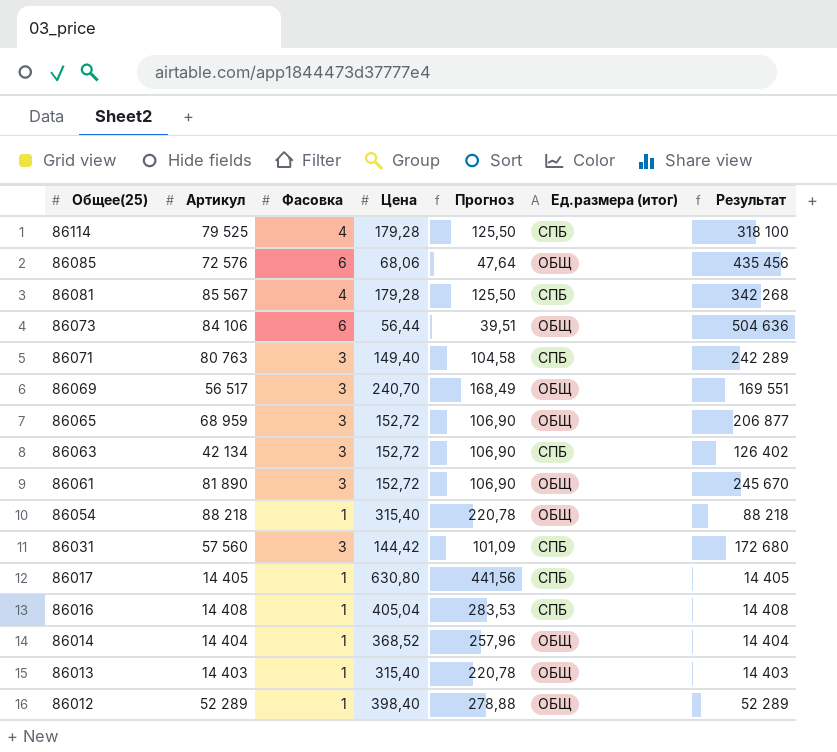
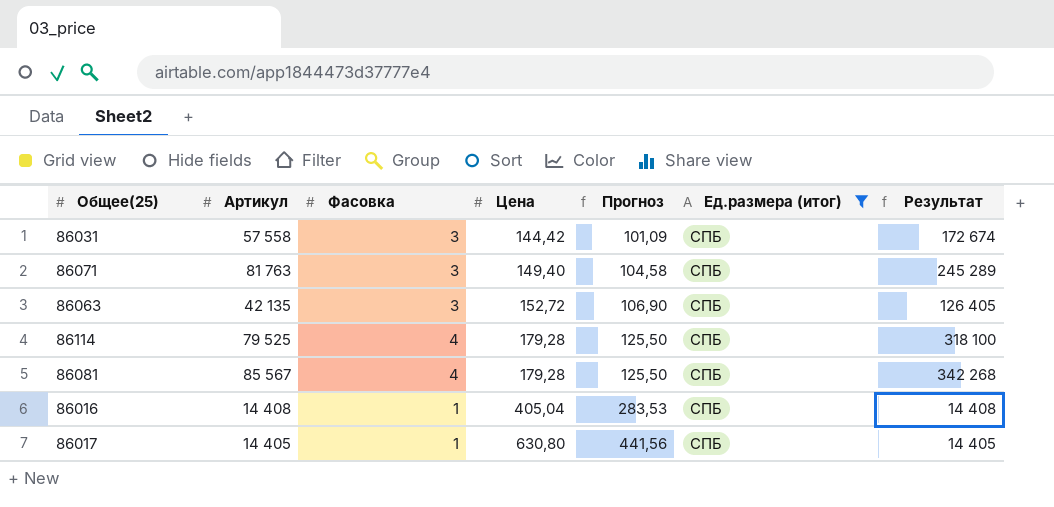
filter: none -> Ед.размера (итог) = СПБ
row order: Общее(25) descending -> Цена ascending
86031 | Артикул: 57 560 -> 57 558
86031 | Результат: 172 680 -> 172 674
86071 | Артикул: 80 763 -> 81 763
86071 | Результат: 242 289 -> 245 289
86063 | Артикул: 42 134 -> 42 135
86063 | Результат: 126 402 -> 126 405

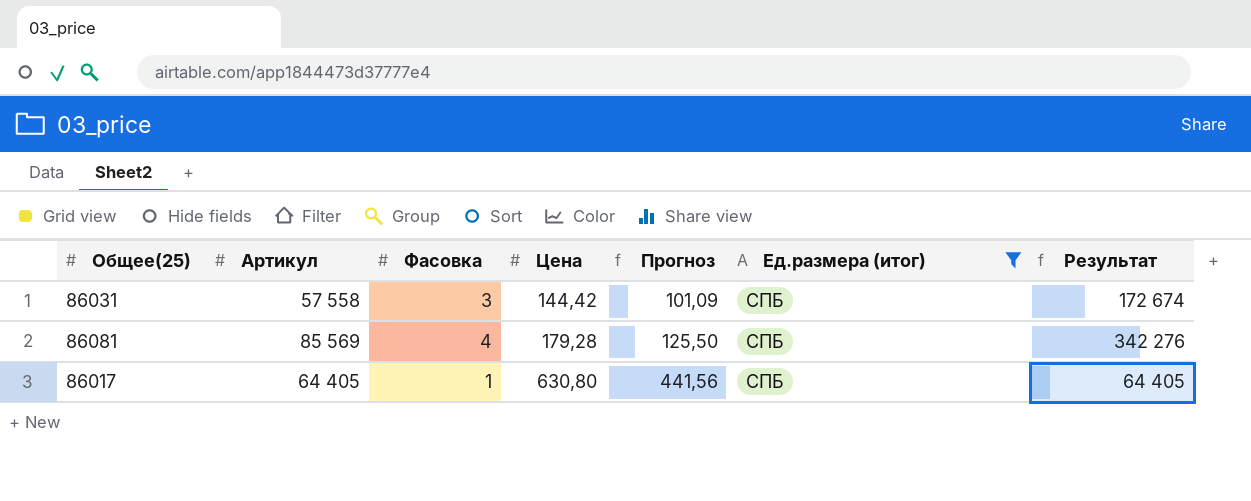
row 86071: 81 763 | 3 | 149,40 | 104,58 | СПБ | 245 289 -> none
row 86063: 42 135 | 3 | 152,72 | 106,90 | СПБ | 126 405 -> none
row 86114: 79 525 | 4 | 179,28 | 125,50 | СПБ | 318 100 -> none
row 86016: 14 408 | 1 | 405,04 | 283,53 | СПБ | 14 408 -> none
86081 | Артикул: 85 567 -> 85 569
86081 | Результат: 342 268 -> 342 276
86017 | Артикул: 14 405 -> 64 405
86017 | Результат: 14 405 -> 64 405

